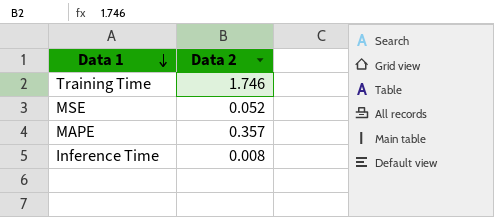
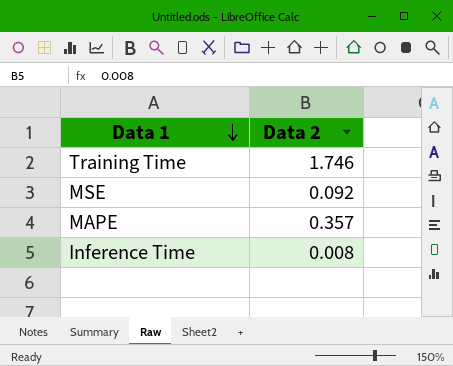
MSE | Data 2: 0.052 -> 0.092

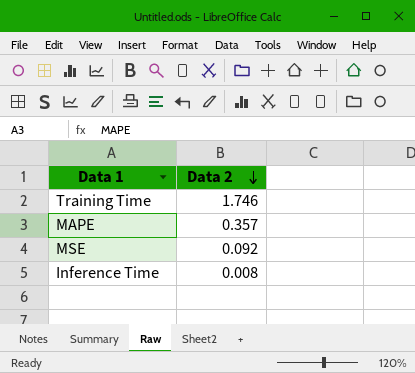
row order: Data 1 descending -> Data 2 descending

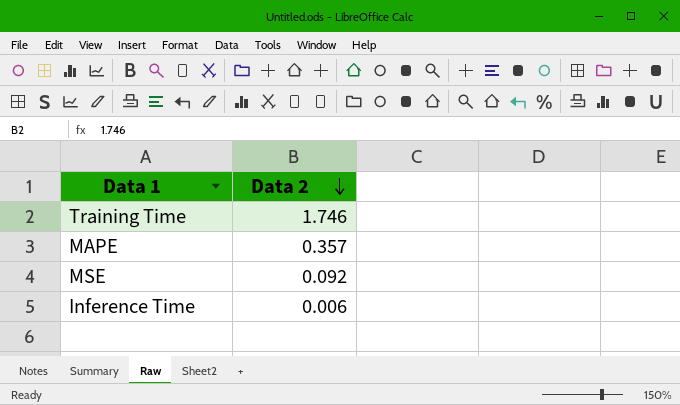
Inference Time | Data 2: 0.008 -> 0.006

